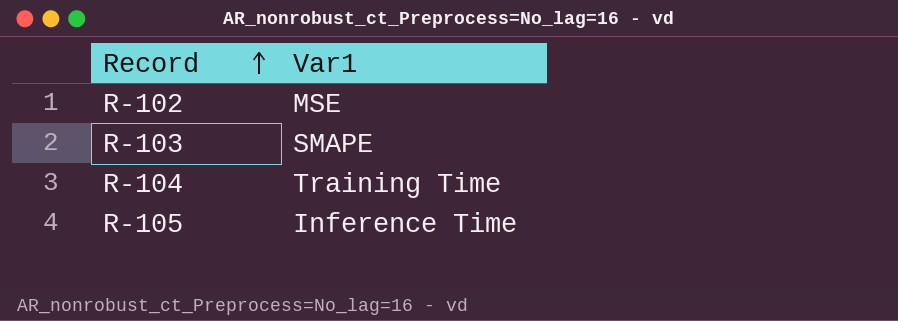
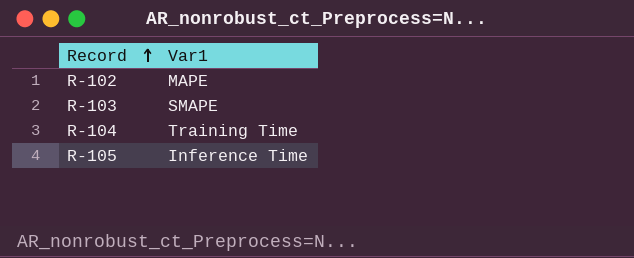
R-102 | Var1: MSE -> MAPE

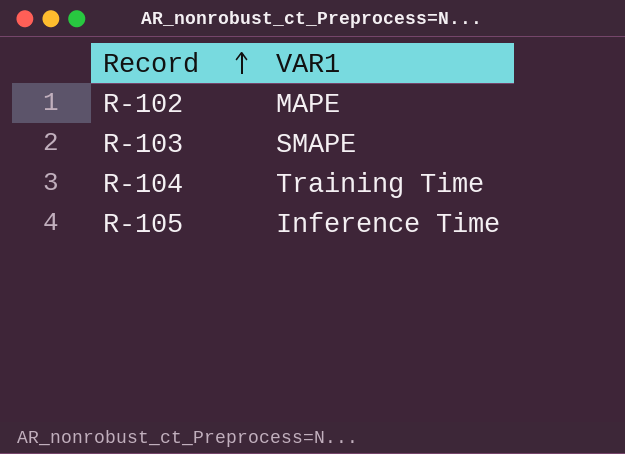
column name: Var1 -> VAR1

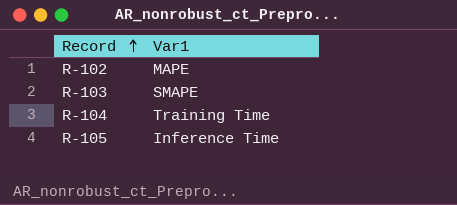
column name: VAR1 -> Var1

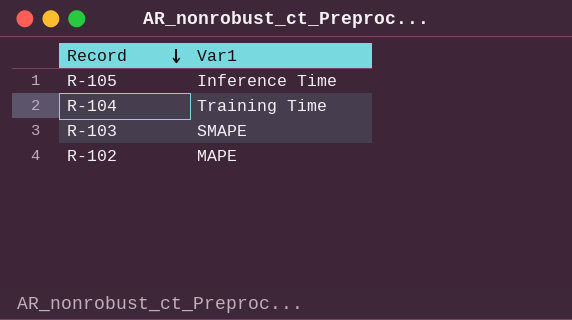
row order: Record ascending -> Record descending

